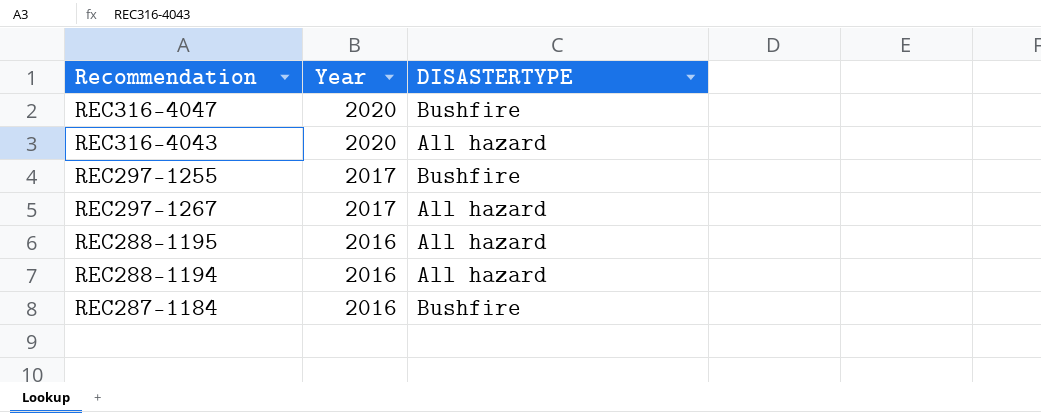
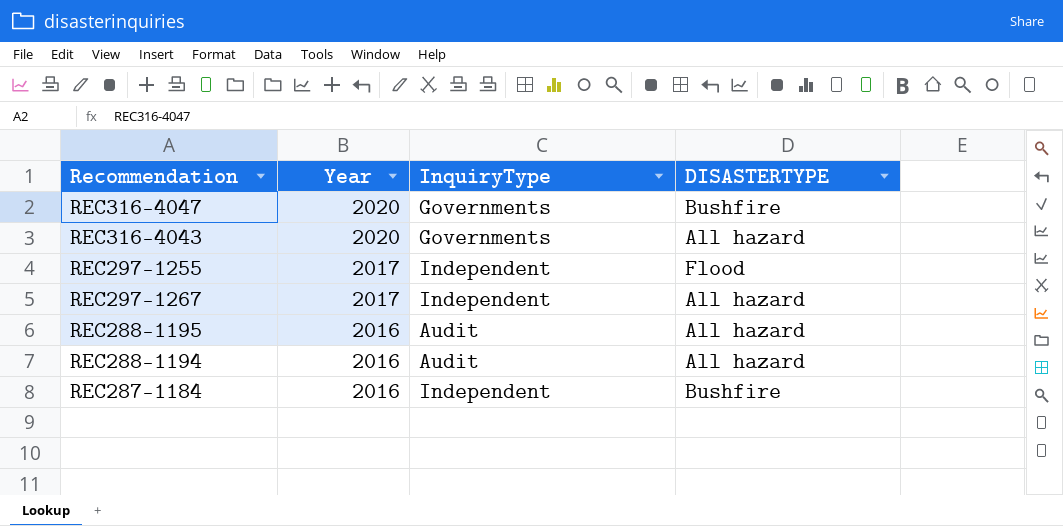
column InquiryType | position: none -> 3
REC297-1255 | DISASTERTYPE: Bushfire -> Flood

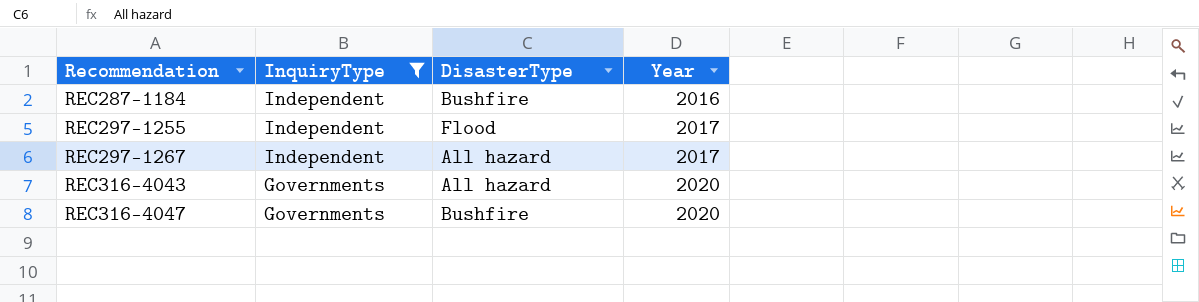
filter: none -> InquiryType != Audit
row order: Year descending -> Recommendation ascending
column name: DISASTERTYPE -> DisasterType
column Year | position: 2 -> 4

